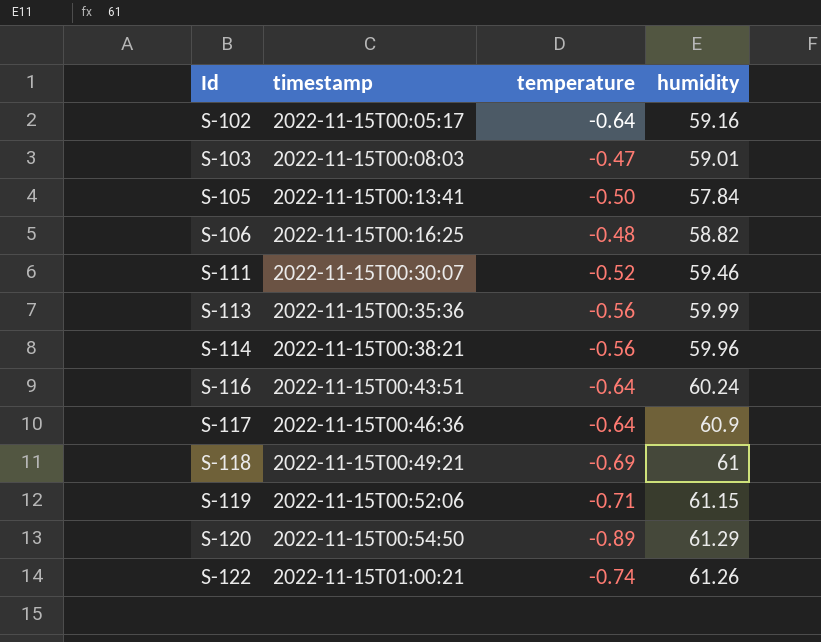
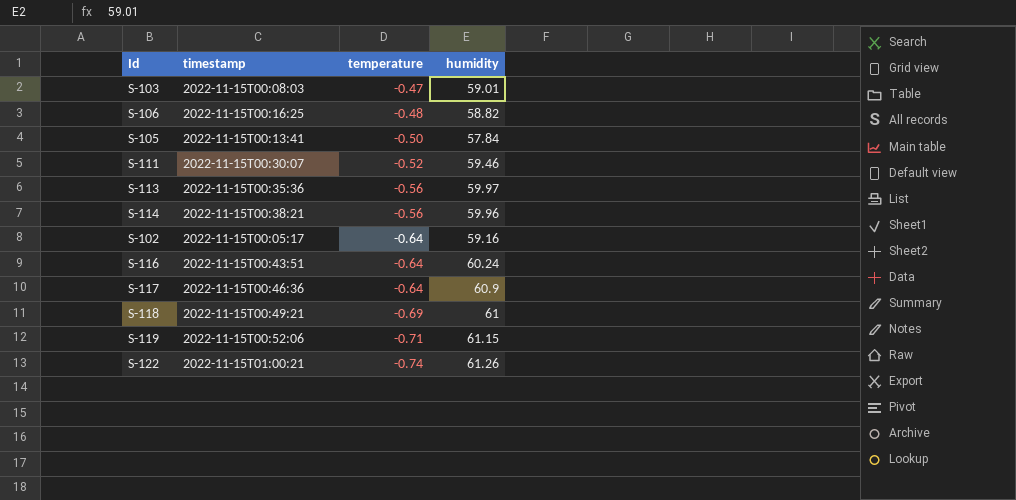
row order: Id ascending -> temperature descending
row S-120: 2022-11-15T00:54:50 | -0.89 | 61.29 -> none
S-113 | humidity: 59.99 -> 59.97

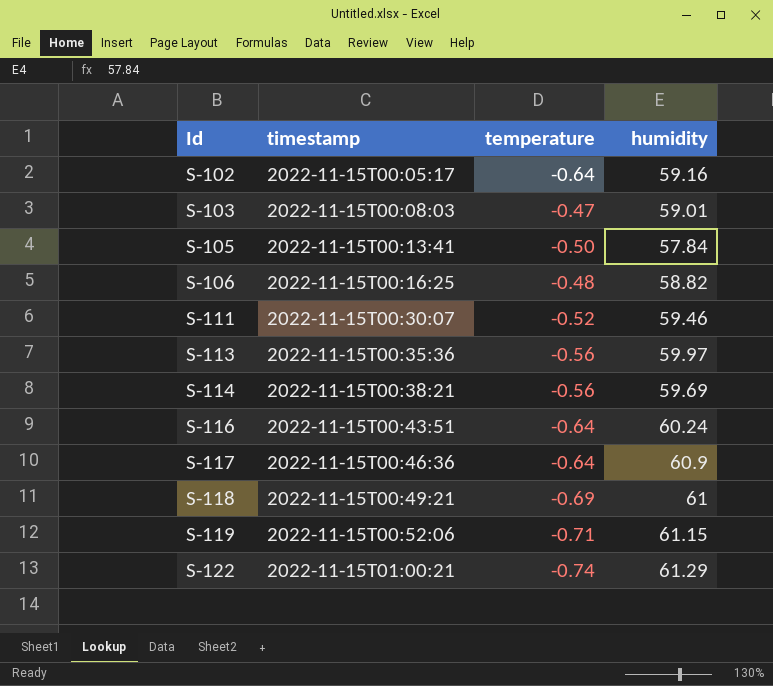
row order: temperature descending -> Id ascending
S-114 | humidity: 59.96 -> 59.69
S-122 | humidity: 61.26 -> 61.29

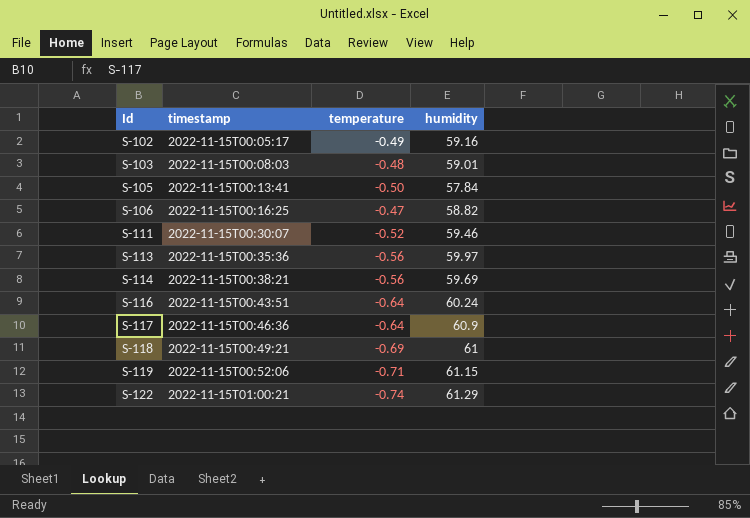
S-102 | temperature: -0.64 -> -0.49
S-103 | temperature: -0.47 -> -0.48
S-106 | temperature: -0.48 -> -0.47

